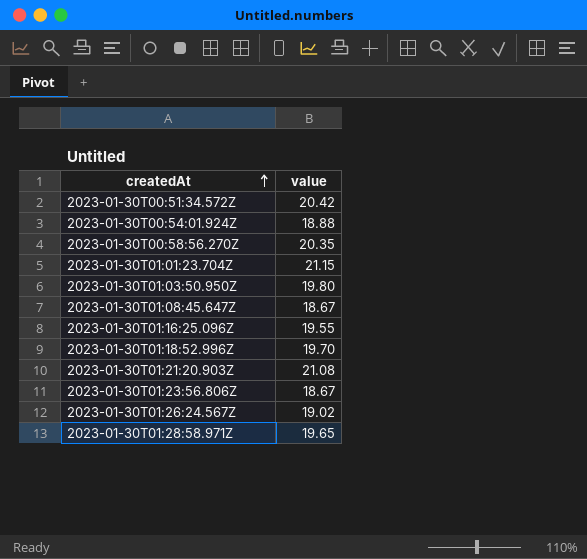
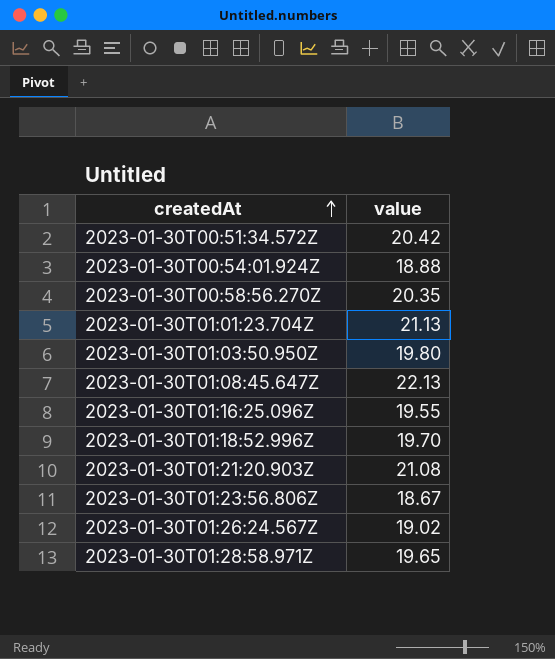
2023-01-30T01:01:23.704Z | value: 21.15 -> 21.13
2023-01-30T01:08:45.647Z | value: 18.67 -> 22.13

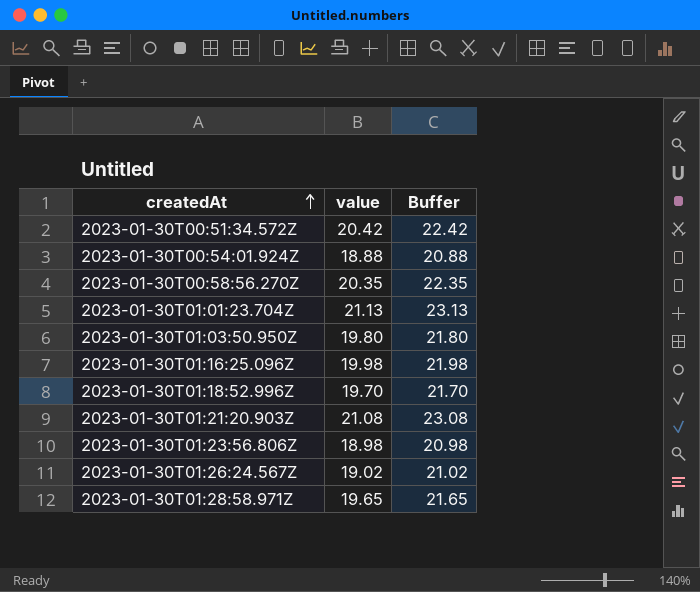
column Buffer | formula: none -> [value] + 2
row 2023-01-30T01:08:45.647Z: 22.13 -> none
2023-01-30T01:16:25.096Z | value: 19.55 -> 19.98
2023-01-30T01:23:56.806Z | value: 18.67 -> 18.98

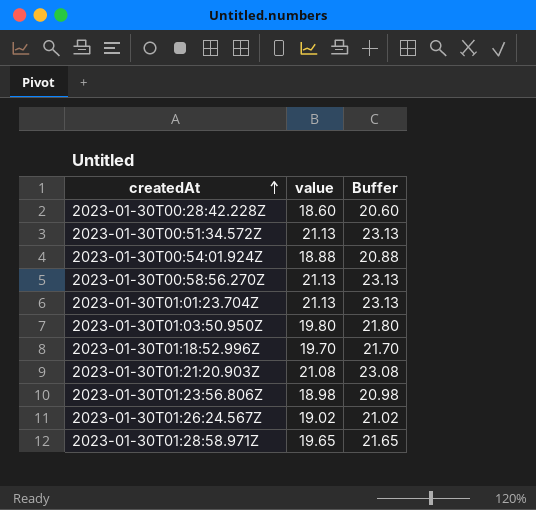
row 2023-01-30T01:16:25.096Z: 19.98 | 21.98 -> none
row 2023-01-30T00:28:42.228Z: none -> 18.60 | 20.60
2023-01-30T00:51:34.572Z | value: 20.42 -> 21.13
2023-01-30T00:51:34.572Z | Buffer: 22.42 -> 23.13
2023-01-30T00:58:56.270Z | value: 20.35 -> 21.13
2023-01-30T00:58:56.270Z | Buffer: 22.35 -> 23.13

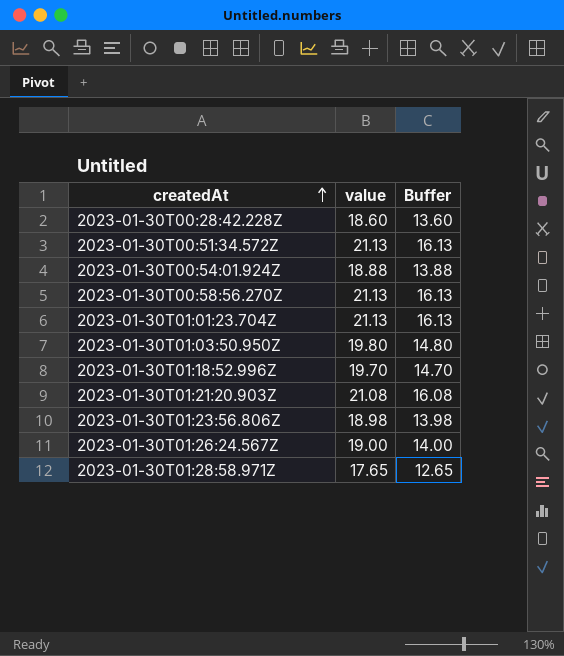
column Buffer | formula: [value] + 2 -> [value] - 5
2023-01-30T01:26:24.567Z | value: 19.02 -> 19.00
2023-01-30T01:28:58.971Z | value: 19.65 -> 17.65

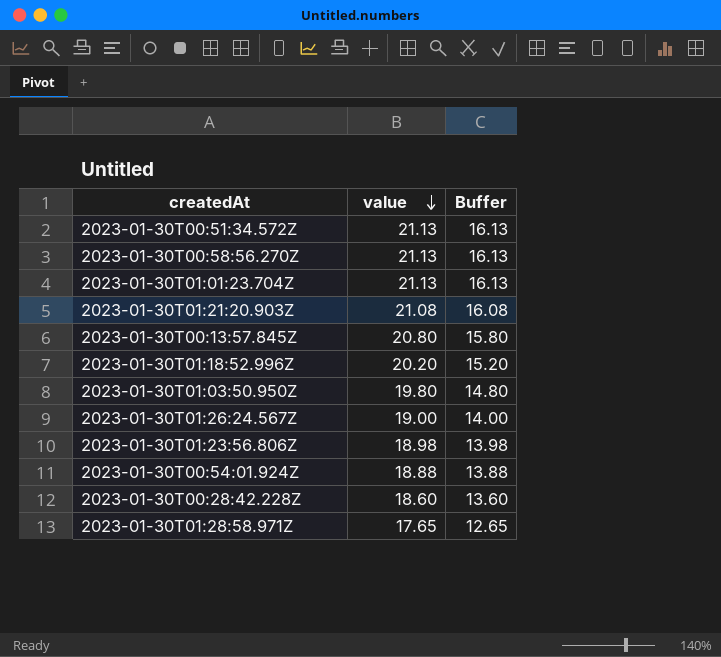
row order: createdAt ascending -> value descending
row 2023-01-30T00:13:57.845Z: none -> 20.80 | 15.80
2023-01-30T01:18:52.996Z | value: 19.70 -> 20.20
2023-01-30T01:18:52.996Z | Buffer: 14.70 -> 15.20

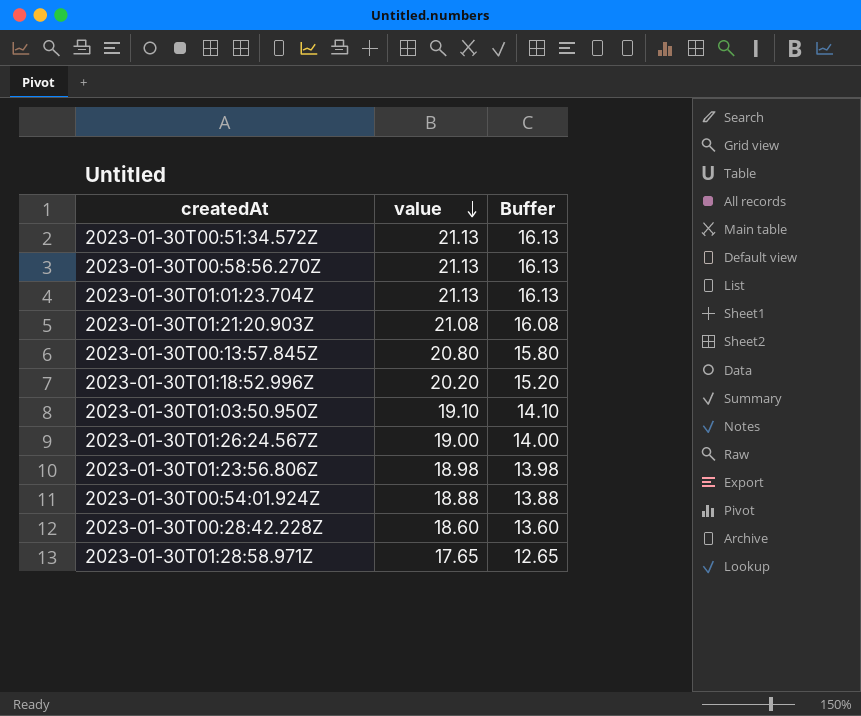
2023-01-30T01:03:50.950Z | value: 19.80 -> 19.10
2023-01-30T01:03:50.950Z | Buffer: 14.80 -> 14.10

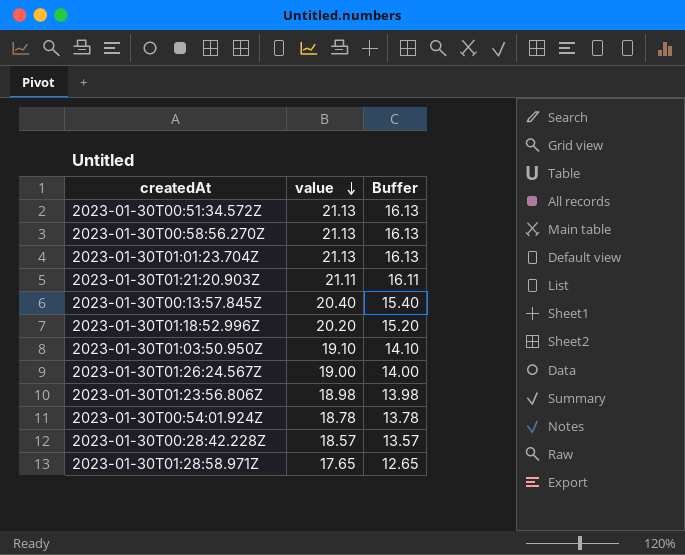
2023-01-30T01:21:20.903Z | value: 21.08 -> 21.11
2023-01-30T01:21:20.903Z | Buffer: 16.08 -> 16.11
2023-01-30T00:13:57.845Z | value: 20.80 -> 20.40
2023-01-30T00:13:57.845Z | Buffer: 15.80 -> 15.40
2023-01-30T00:54:01.924Z | value: 18.88 -> 18.78
2023-01-30T00:54:01.924Z | Buffer: 13.88 -> 13.78
2023-01-30T00:28:42.228Z | value: 18.60 -> 18.57
2023-01-30T00:28:42.228Z | Buffer: 13.60 -> 13.57

